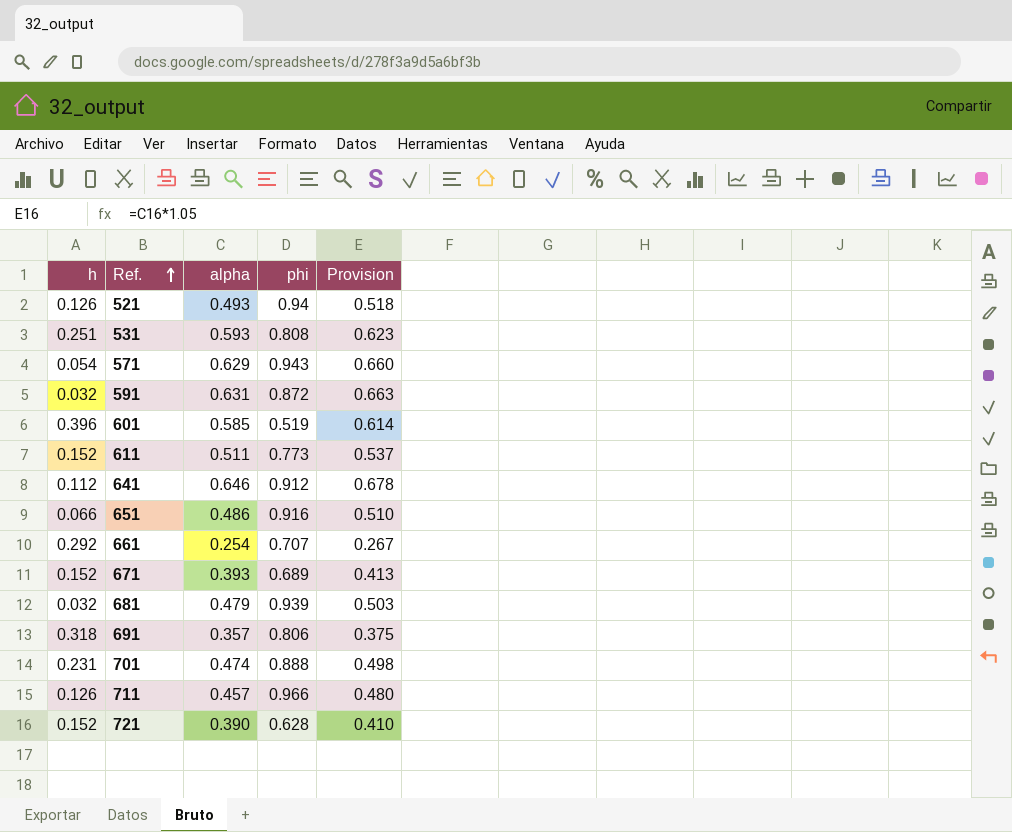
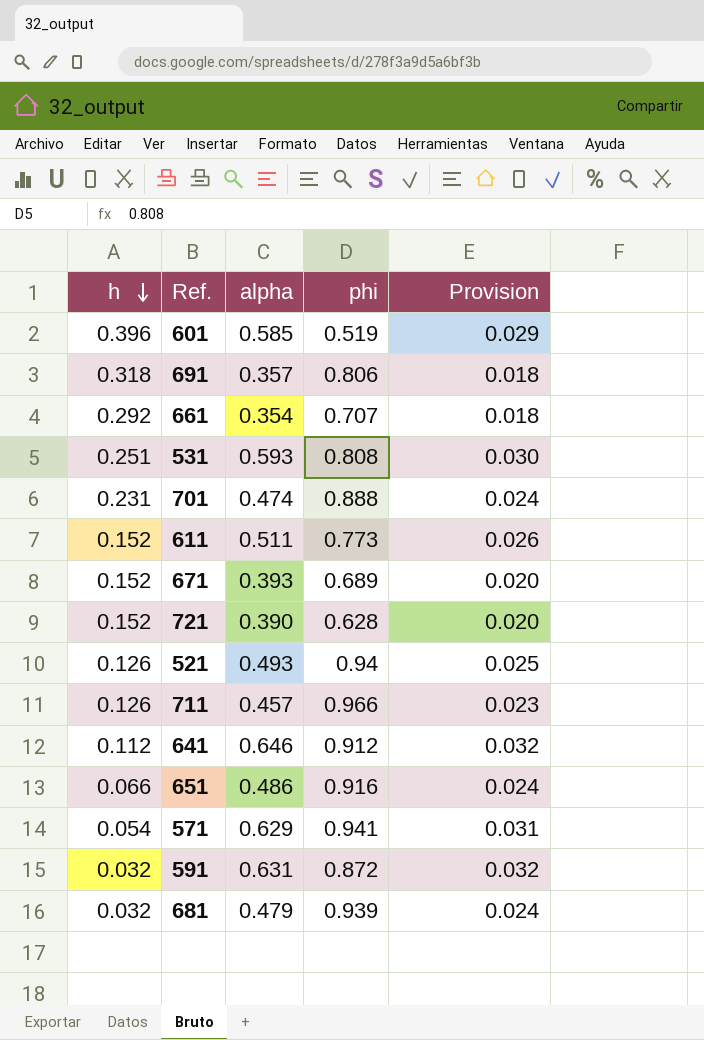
row order: Ref. ascending -> h descending
column Provision | formula: [alpha] * 1.05 -> [alpha] * 0.05
661 | alpha: 0.254 -> 0.354
571 | phi: 0.943 -> 0.941

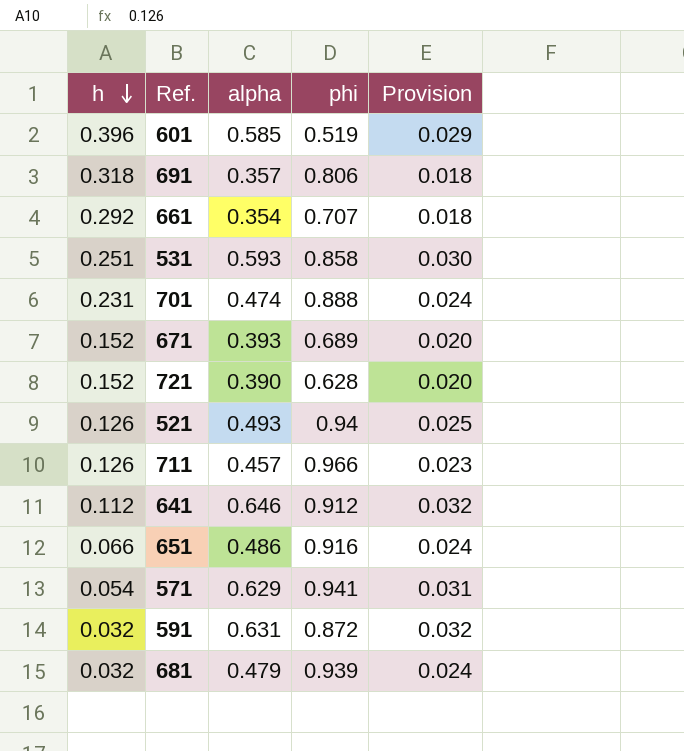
row 611: 0.152 | 0.511 | 0.773 | 0.026 -> none
531 | phi: 0.808 -> 0.858

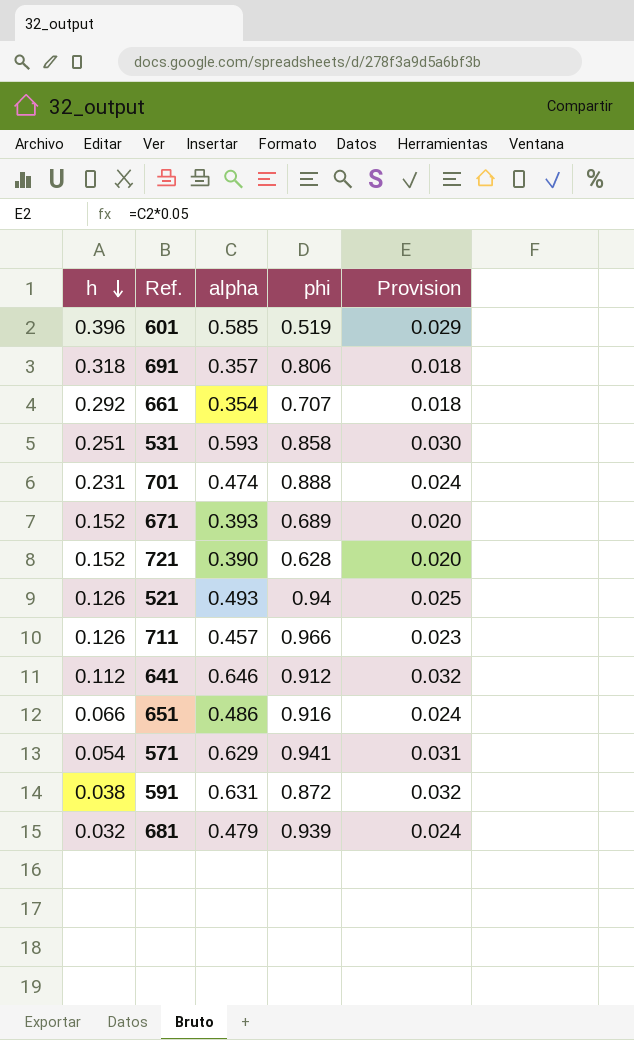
591 | h: 0.032 -> 0.038

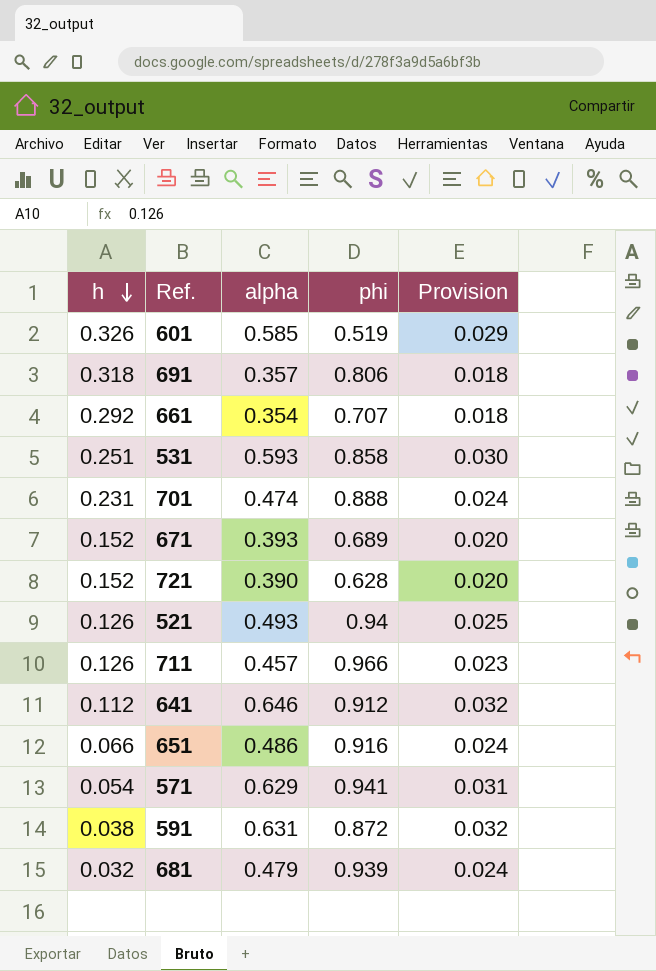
601 | h: 0.396 -> 0.326

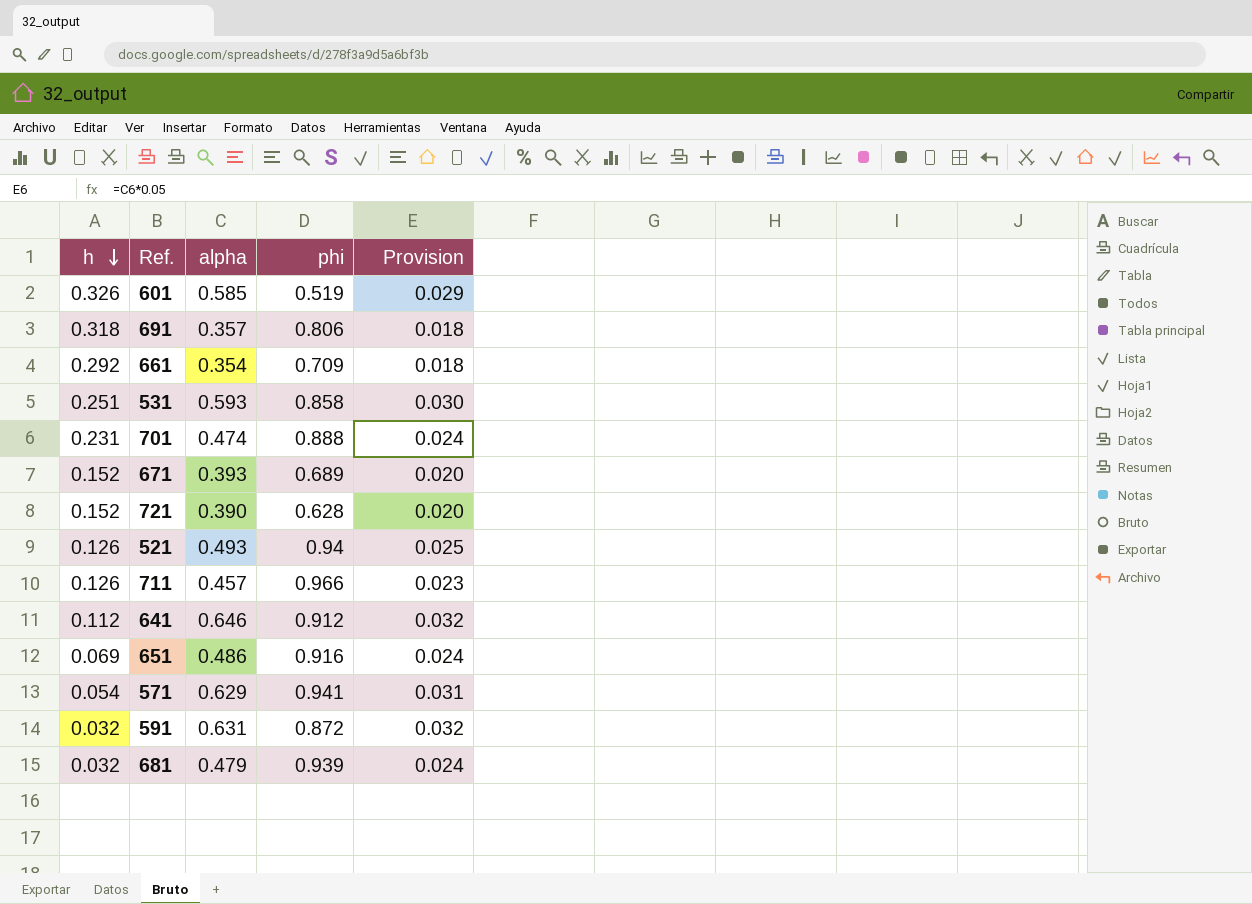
661 | phi: 0.707 -> 0.709
651 | h: 0.066 -> 0.069
591 | h: 0.038 -> 0.032

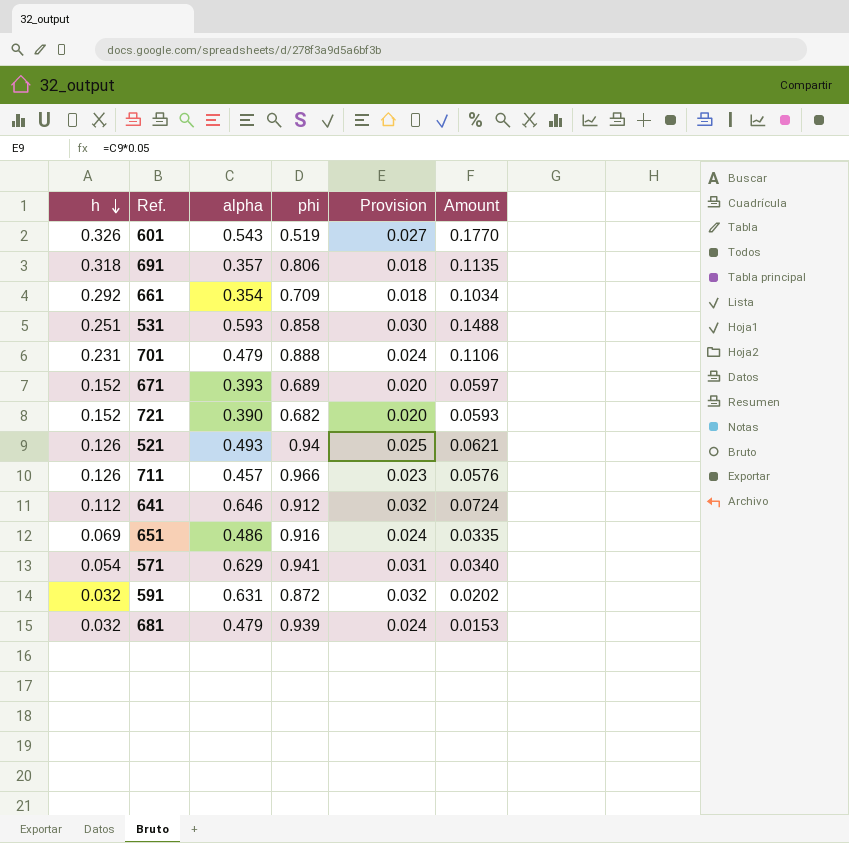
column Amount | formula: none -> [h] * [alpha]
601 | alpha: 0.585 -> 0.543
601 | Provision: 0.029 -> 0.027
701 | alpha: 0.474 -> 0.479
721 | phi: 0.628 -> 0.682

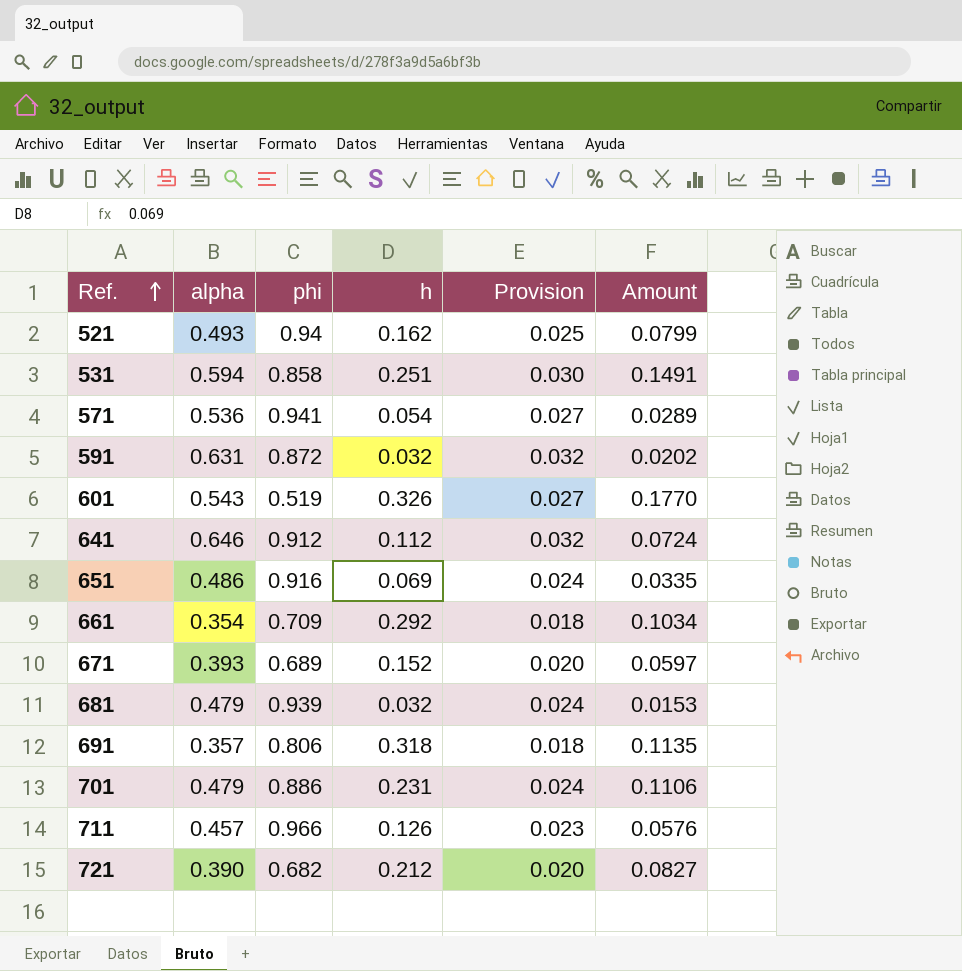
row order: h descending -> Ref. ascending
column h | position: 1 -> 4
521 | h: 0.126 -> 0.162
521 | Amount: 0.0621 -> 0.0799
531 | alpha: 0.593 -> 0.594
531 | Amount: 0.1488 -> 0.1491
571 | alpha: 0.629 -> 0.536
571 | Provision: 0.031 -> 0.027
571 | Amount: 0.0340 -> 0.0289
701 | phi: 0.888 -> 0.886
721 | h: 0.152 -> 0.212
721 | Amount: 0.0593 -> 0.0827

